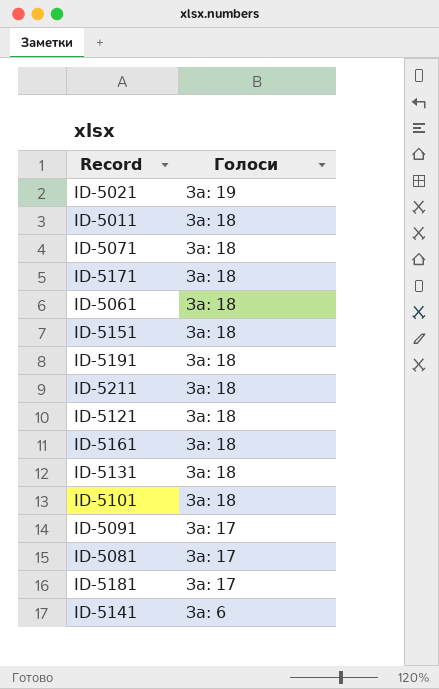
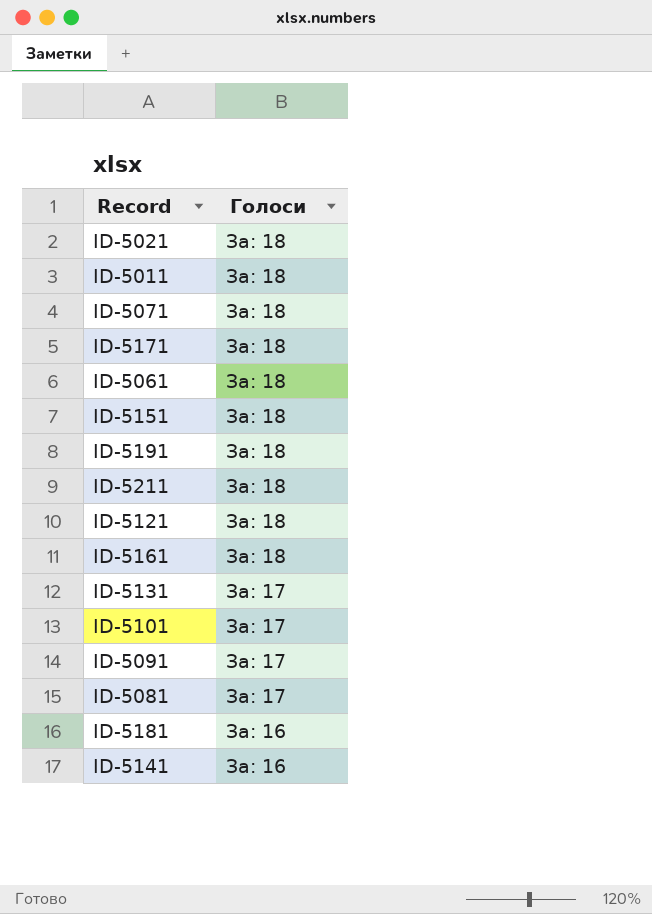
ID-5021 | Голоси: За: 19 -> За: 18
ID-5131 | Голоси: За: 18 -> За: 17
ID-5101 | Голоси: За: 18 -> За: 17
ID-5181 | Голоси: За: 17 -> За: 16
ID-5141 | Голоси: За: 6 -> За: 16

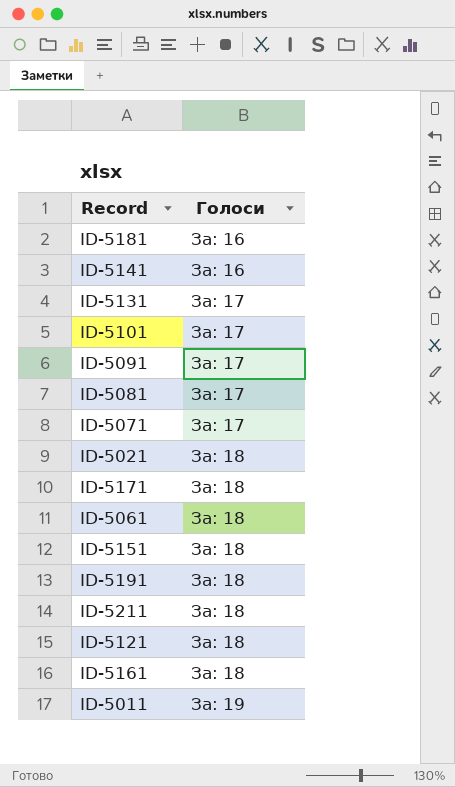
row order: Голоси descending -> Голоси ascending
ID-5071 | Голоси: За: 18 -> За: 17
ID-5011 | Голоси: За: 18 -> За: 19

